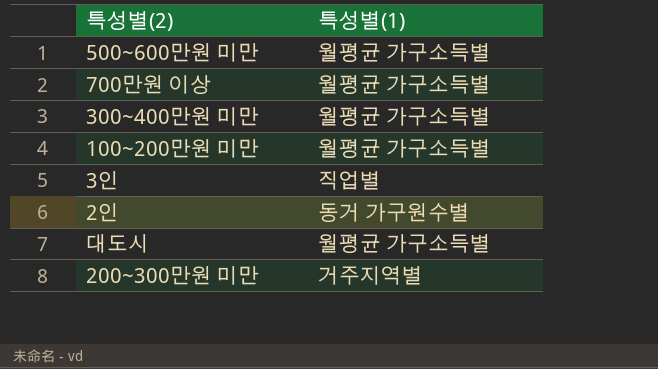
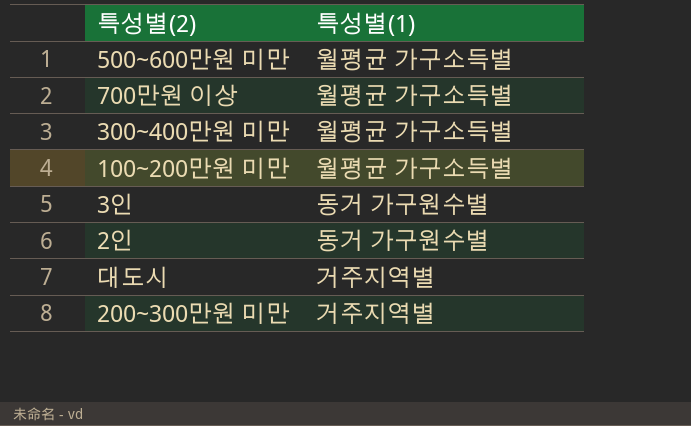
3인 | 특성별(1): 직업별 -> 동거 가구원수별
대도시 | 특성별(1): 월평균 가구소득별 -> 거주지역별

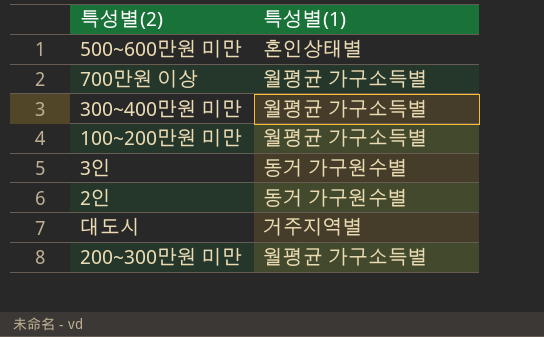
500~600만원 미만 | 특성별(1): 월평균 가구소득별 -> 혼인상태별
200~300만원 미만 | 특성별(1): 거주지역별 -> 월평균 가구소득별

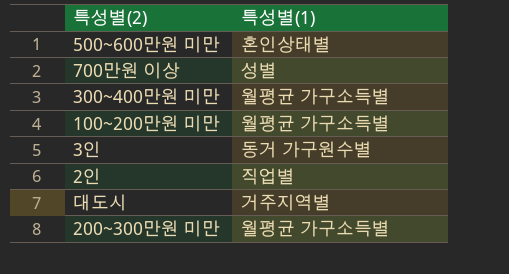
700만원 이상 | 특성별(1): 월평균 가구소득별 -> 성별
2인 | 특성별(1): 동거 가구원수별 -> 직업별

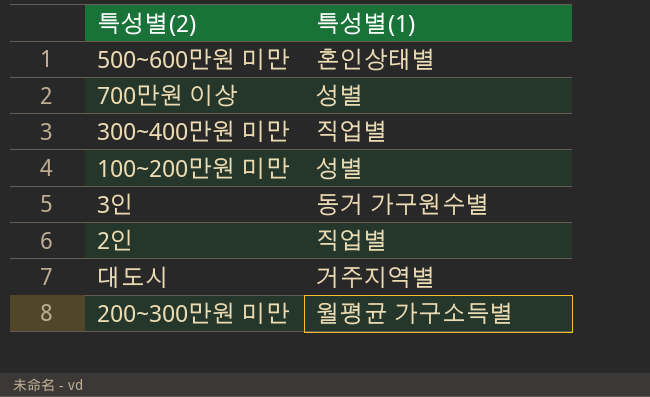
300~400만원 미만 | 특성별(1): 월평균 가구소득별 -> 직업별
100~200만원 미만 | 특성별(1): 월평균 가구소득별 -> 성별

